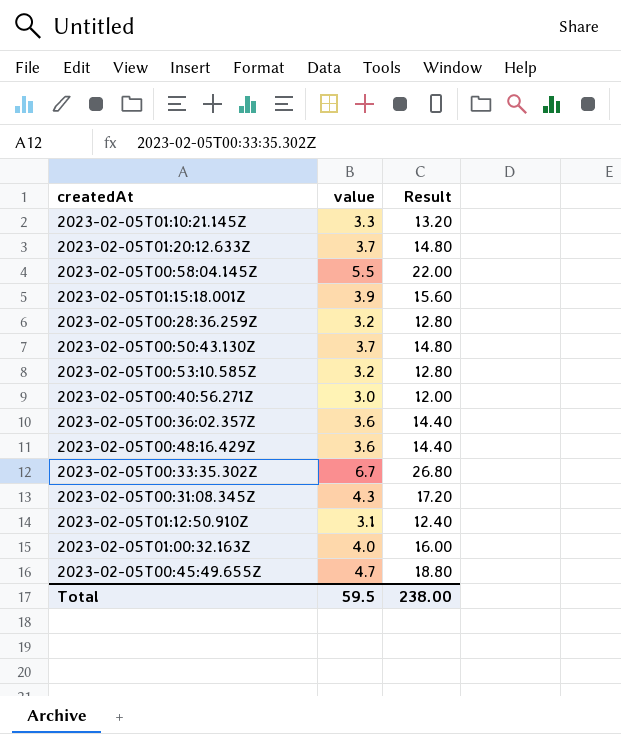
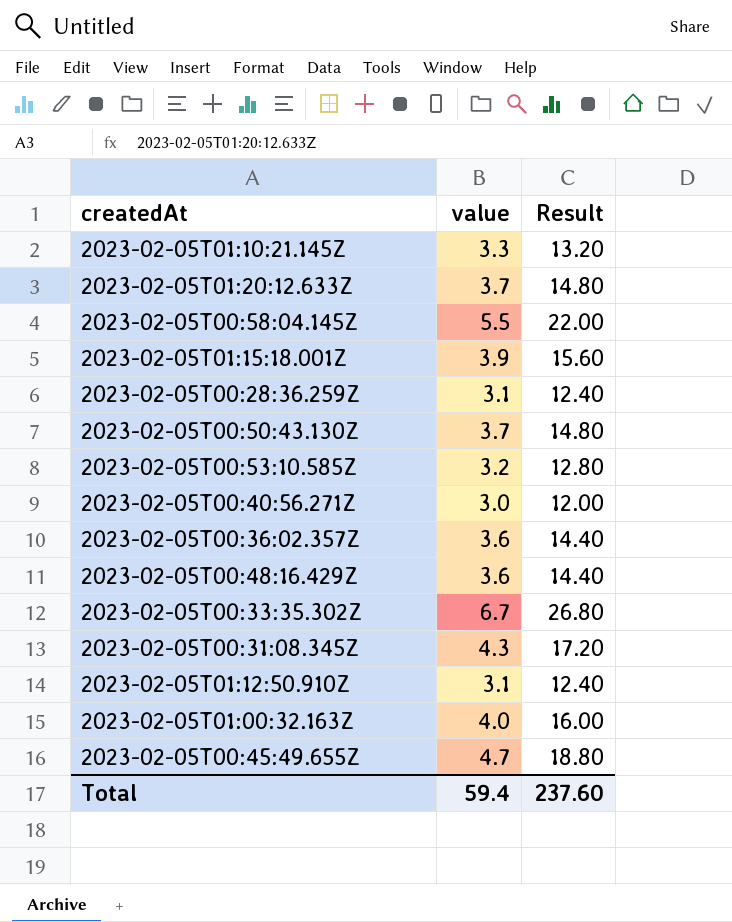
2023-02-05T00:28:36.259Z | value: 3.2 -> 3.1
2023-02-05T00:28:36.259Z | Result: 12.80 -> 12.40
Total | value: 59.5 -> 59.4
Total | Result: 238.00 -> 237.60

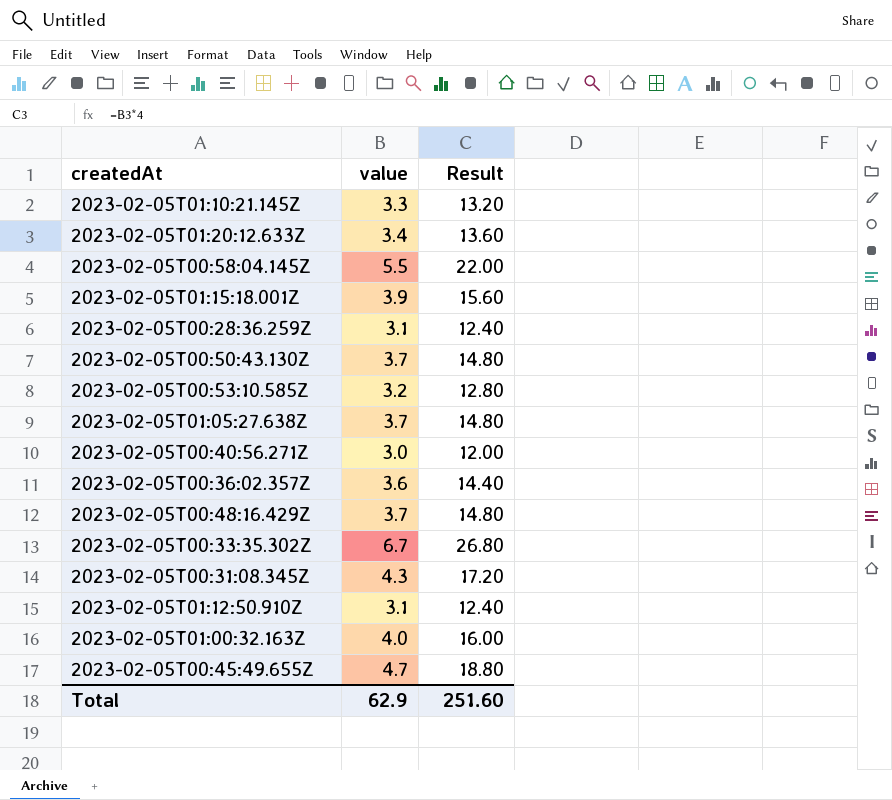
2023-02-05T01:20:12.633Z | value: 3.7 -> 3.4
2023-02-05T01:20:12.633Z | Result: 14.80 -> 13.60
row 2023-02-05T01:05:27.638Z: none -> 3.7 | 14.80
2023-02-05T00:48:16.429Z | value: 3.6 -> 3.7
2023-02-05T00:48:16.429Z | Result: 14.40 -> 14.80
Total | value: 59.4 -> 62.9
Total | Result: 237.60 -> 251.60

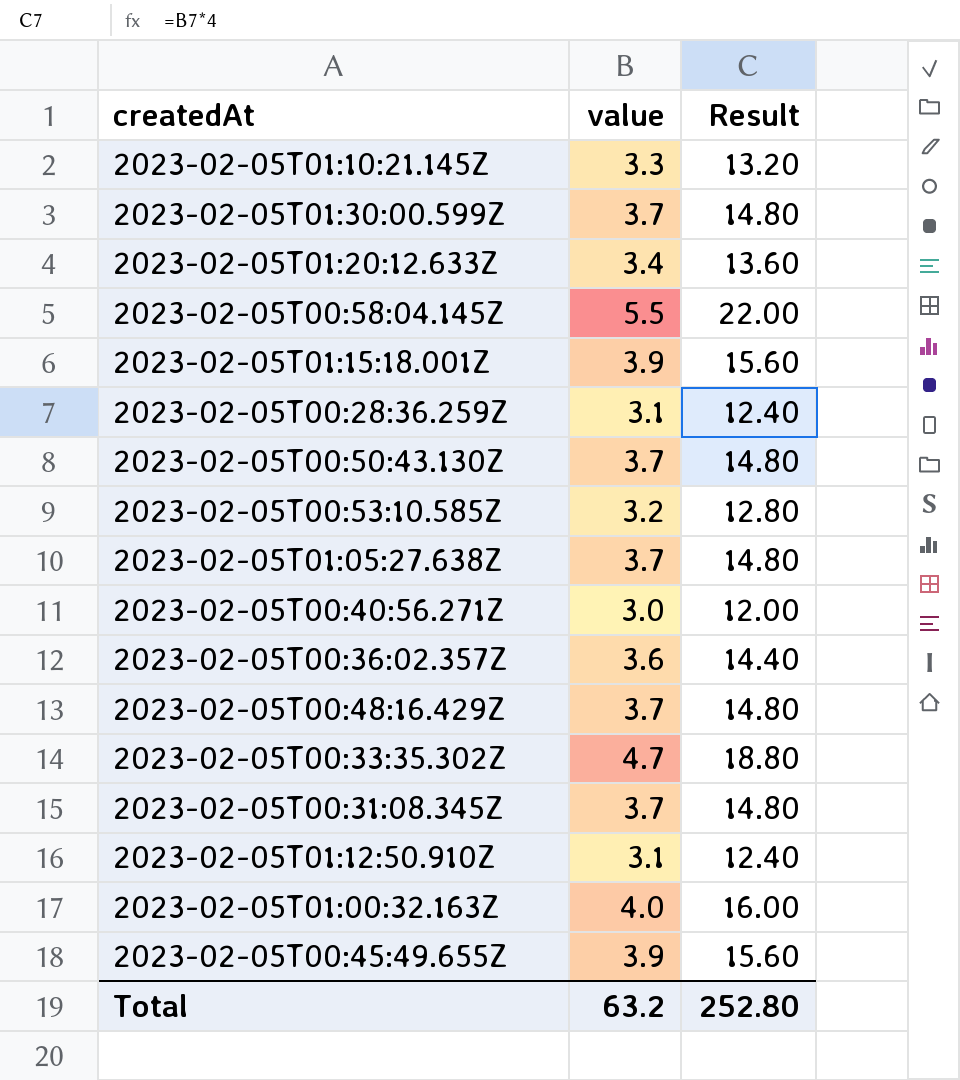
row 2023-02-05T01:30:00.599Z: none -> 3.7 | 14.80
2023-02-05T00:33:35.302Z | value: 6.7 -> 4.7
2023-02-05T00:33:35.302Z | Result: 26.80 -> 18.80
2023-02-05T00:31:08.345Z | value: 4.3 -> 3.7
2023-02-05T00:31:08.345Z | Result: 17.20 -> 14.80
2023-02-05T00:45:49.655Z | value: 4.7 -> 3.9
2023-02-05T00:45:49.655Z | Result: 18.80 -> 15.60
Total | value: 62.9 -> 63.2
Total | Result: 251.60 -> 252.80

